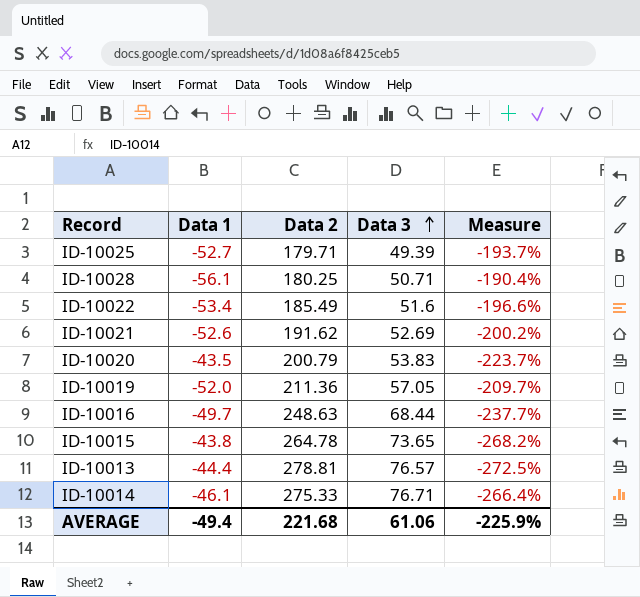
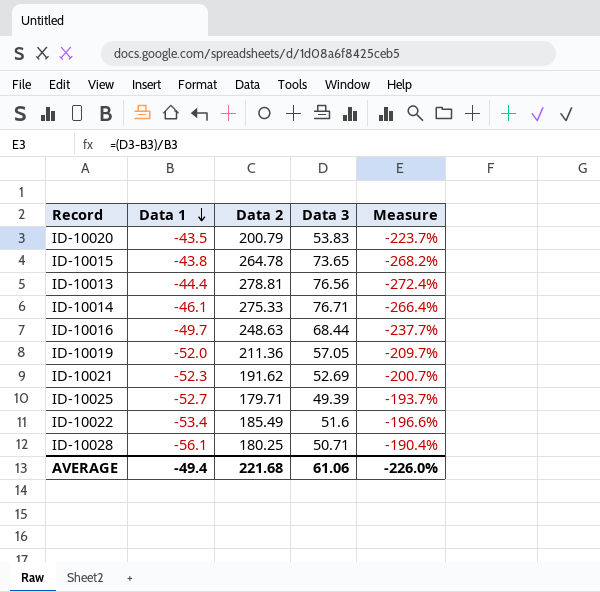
row order: Data 3 ascending -> Data 1 descending
ID-10013 | Data 3: 76.57 -> 76.56
ID-10013 | Measure: -272.5% -> -272.4%
ID-10021 | Data 1: -52.6 -> -52.3
ID-10021 | Measure: -200.2% -> -200.7%
AVERAGE | Measure: -225.9% -> -226.0%

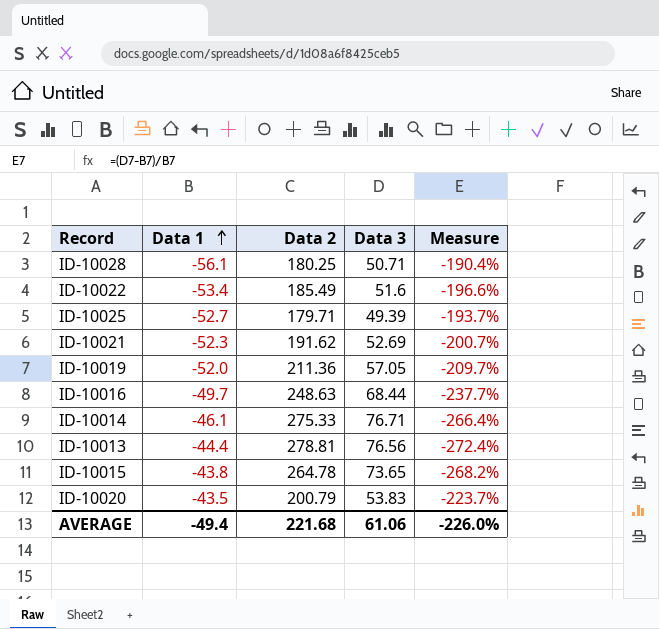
row order: Data 1 descending -> Data 1 ascending

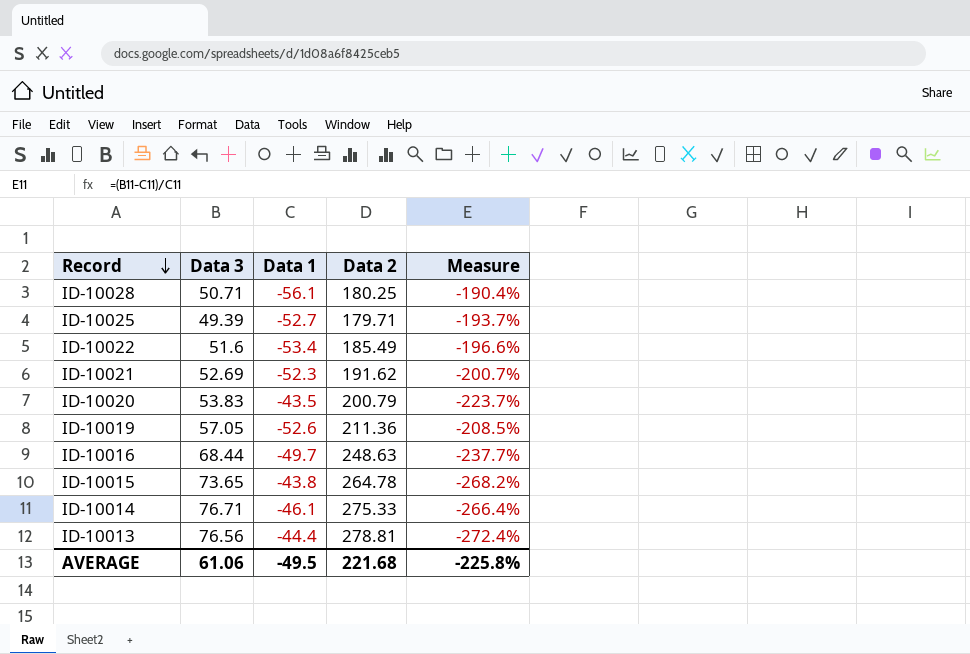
row order: Data 1 ascending -> Record descending
column Data 3 | position: 4 -> 2
ID-10019 | Data 1: -52.0 -> -52.6
ID-10019 | Measure: -209.7% -> -208.5%
AVERAGE | Data 1: -49.4 -> -49.5
AVERAGE | Measure: -226.0% -> -225.8%

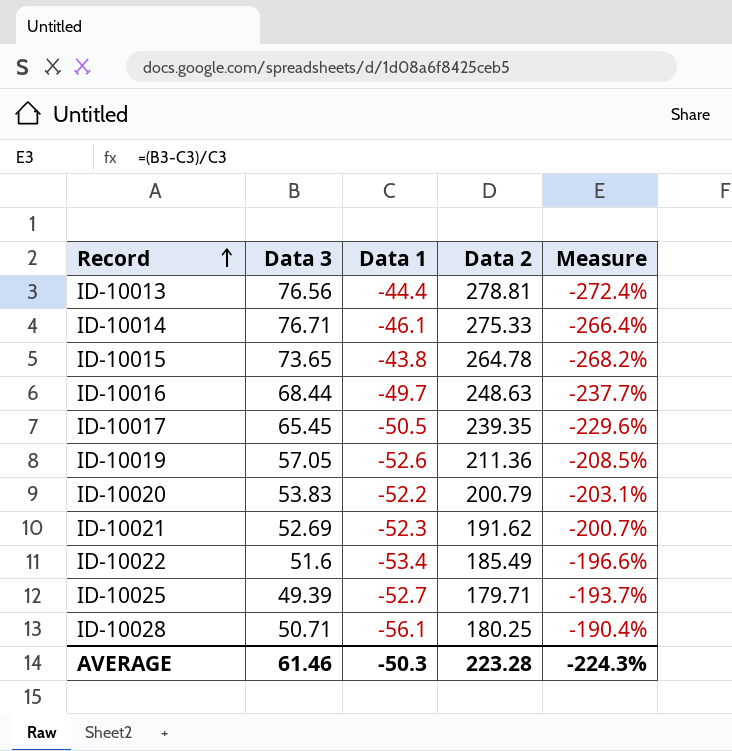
row order: Record descending -> Record ascending
row ID-10017: none -> 65.45 | -50.5 | 239.35 | -229.6%
ID-10020 | Data 1: -43.5 -> -52.2
ID-10020 | Measure: -223.7% -> -203.1%
AVERAGE | Data 3: 61.06 -> 61.46
AVERAGE | Data 1: -49.5 -> -50.3
AVERAGE | Data 2: 221.68 -> 223.28
AVERAGE | Measure: -225.8% -> -224.3%

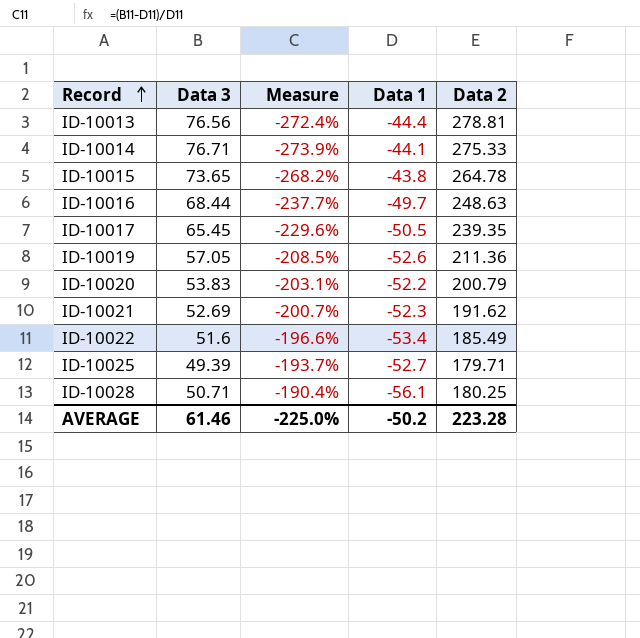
column Measure | position: 5 -> 3
ID-10014 | Measure: -266.4% -> -273.9%
ID-10014 | Data 1: -46.1 -> -44.1
AVERAGE | Measure: -224.3% -> -225.0%
AVERAGE | Data 1: -50.3 -> -50.2

